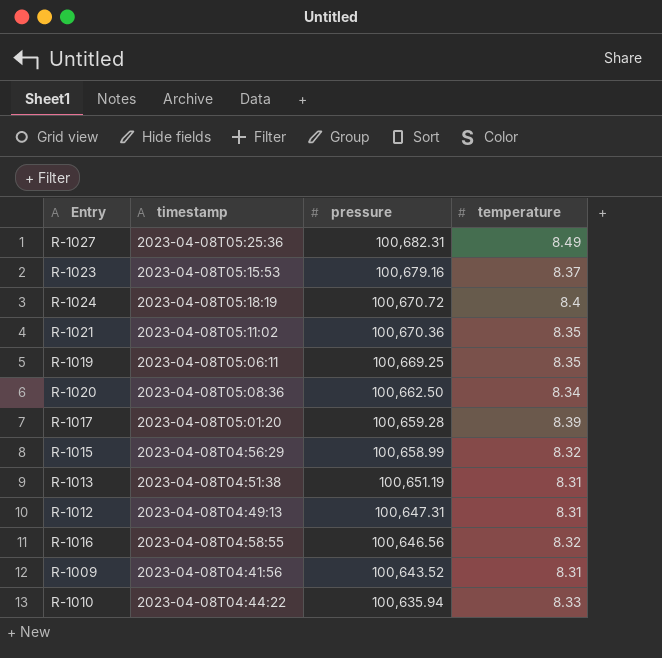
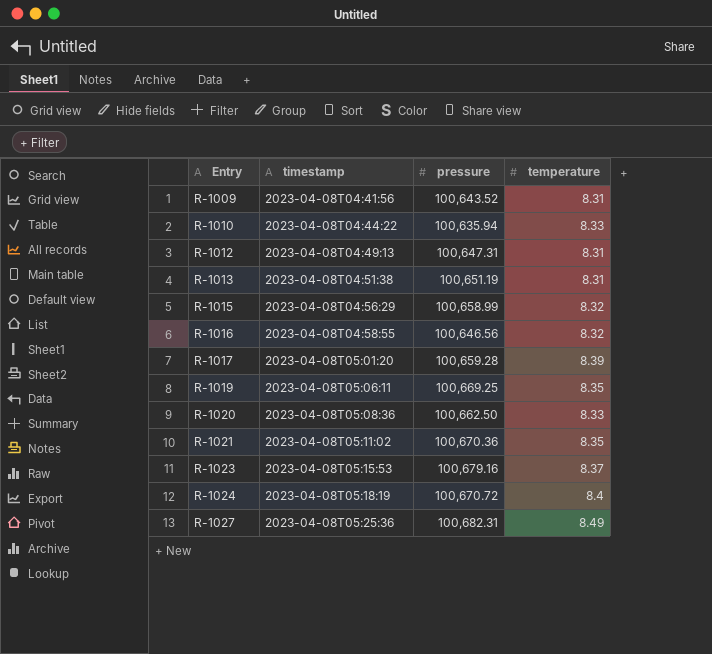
row order: pressure descending -> Entry ascending
R-1020 | temperature: 8.34 -> 8.33

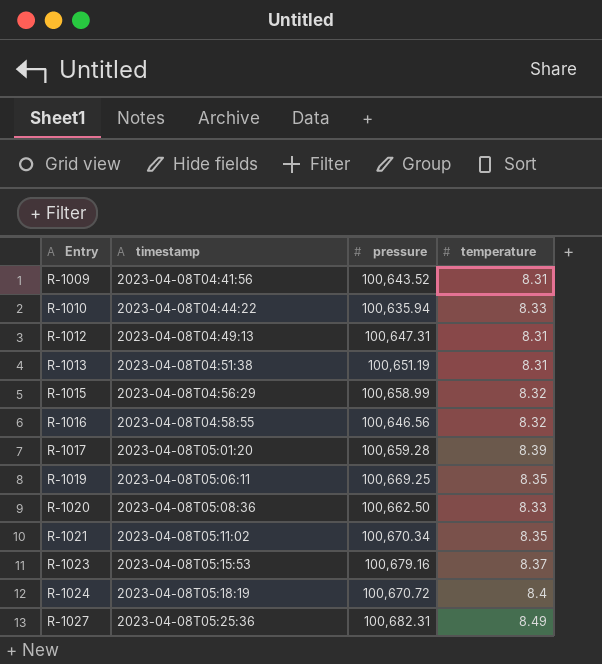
R-1021 | pressure: 100,670.36 -> 100,670.34

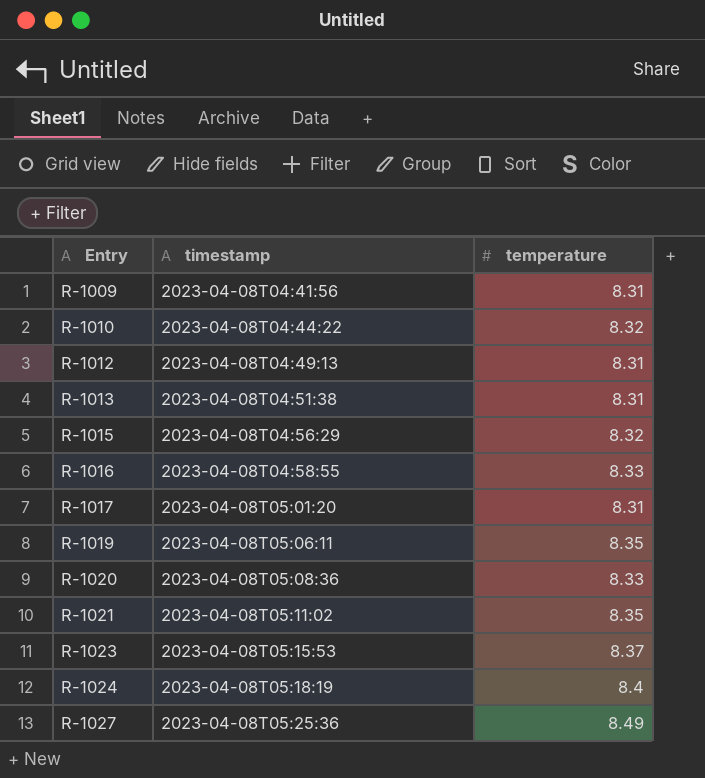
column pressure | position: 3 -> none
R-1010 | temperature: 8.33 -> 8.32
R-1016 | temperature: 8.32 -> 8.33
R-1017 | temperature: 8.39 -> 8.31

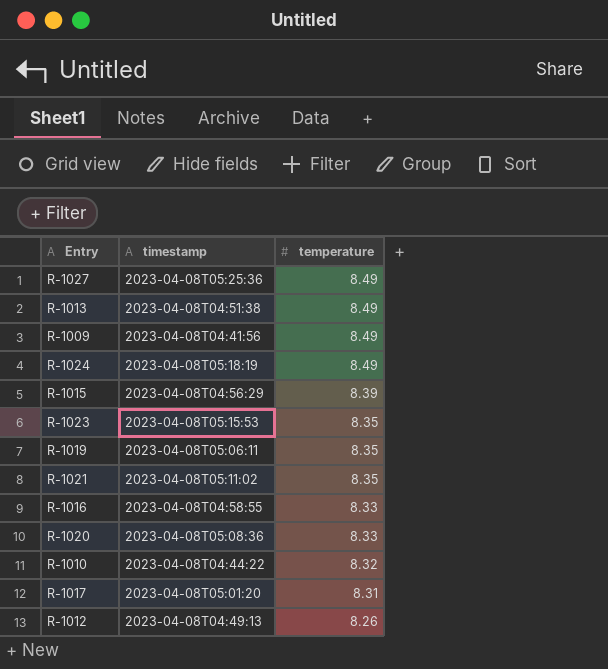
row order: Entry ascending -> temperature descending
R-1013 | temperature: 8.31 -> 8.49
R-1009 | temperature: 8.31 -> 8.49
R-1024 | temperature: 8.4 -> 8.49
R-1015 | temperature: 8.32 -> 8.39
R-1023 | temperature: 8.37 -> 8.35
R-1012 | temperature: 8.31 -> 8.26

